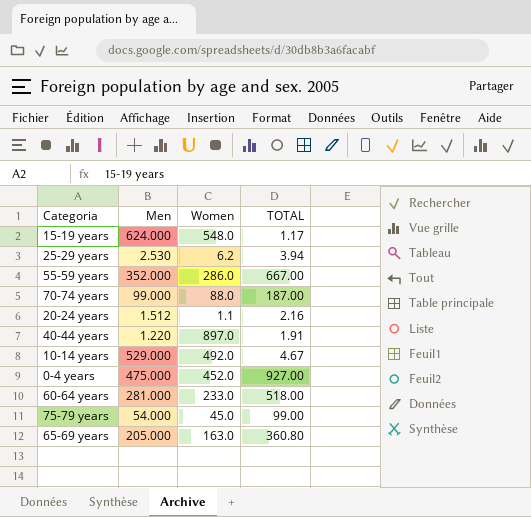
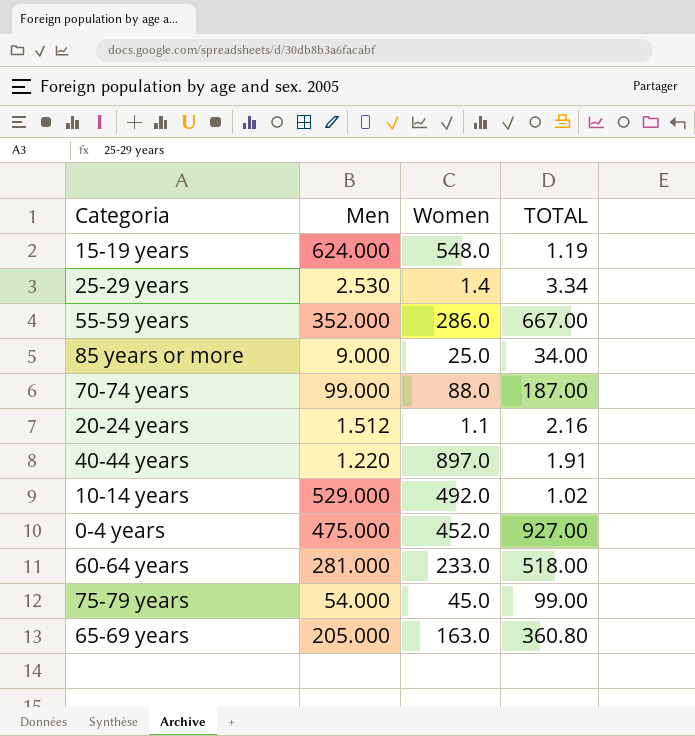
15-19 years | TOTAL: 1.17 -> 1.19
25-29 years | Women: 6.2 -> 1.4
25-29 years | TOTAL: 3.94 -> 3.34
row 85 years or more: none -> 9.000 | 25.0 | 34.00
10-14 years | TOTAL: 4.67 -> 1.02

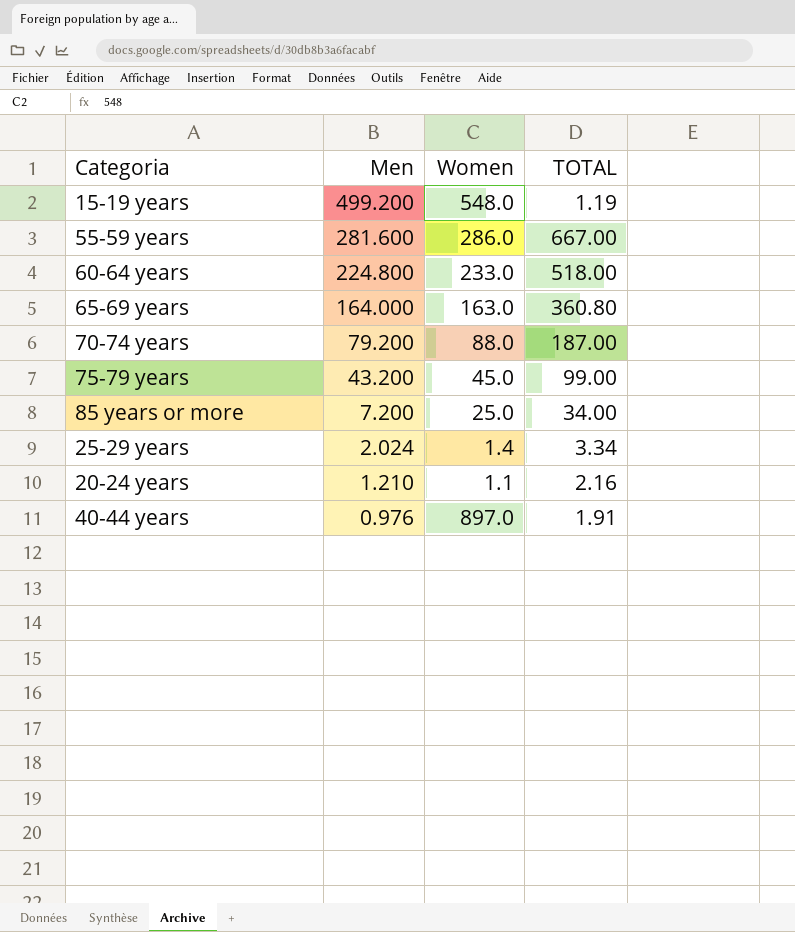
row order: none -> Men descending
row 10-14 years: 529.000 | 492.0 | 1.02 -> none
row 0-4 years: 475.000 | 452.0 | 927.00 -> none
15-19 years | Men: 624.000 -> 499.200
55-59 years | Men: 352.000 -> 281.600
60-64 years | Men: 281.000 -> 224.800
65-69 years | Men: 205.000 -> 164.000
70-74 years | Men: 99.000 -> 79.200
75-79 years | Men: 54.000 -> 43.200
85 years or more | Men: 9.000 -> 7.200
25-29 years | Men: 2.530 -> 2.024
20-24 years | Men: 1.512 -> 1.210
40-44 years | Men: 1.220 -> 0.976

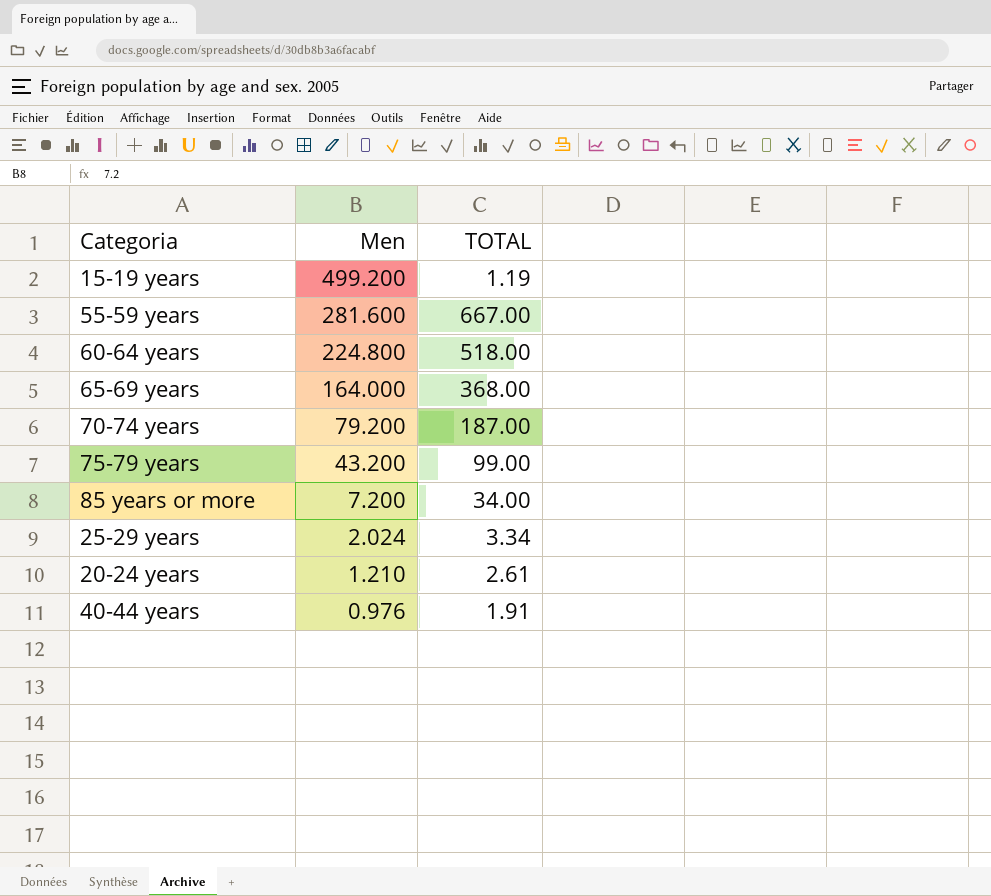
column Women | position: 3 -> none
65-69 years | TOTAL: 360.80 -> 368.00
20-24 years | TOTAL: 2.16 -> 2.61

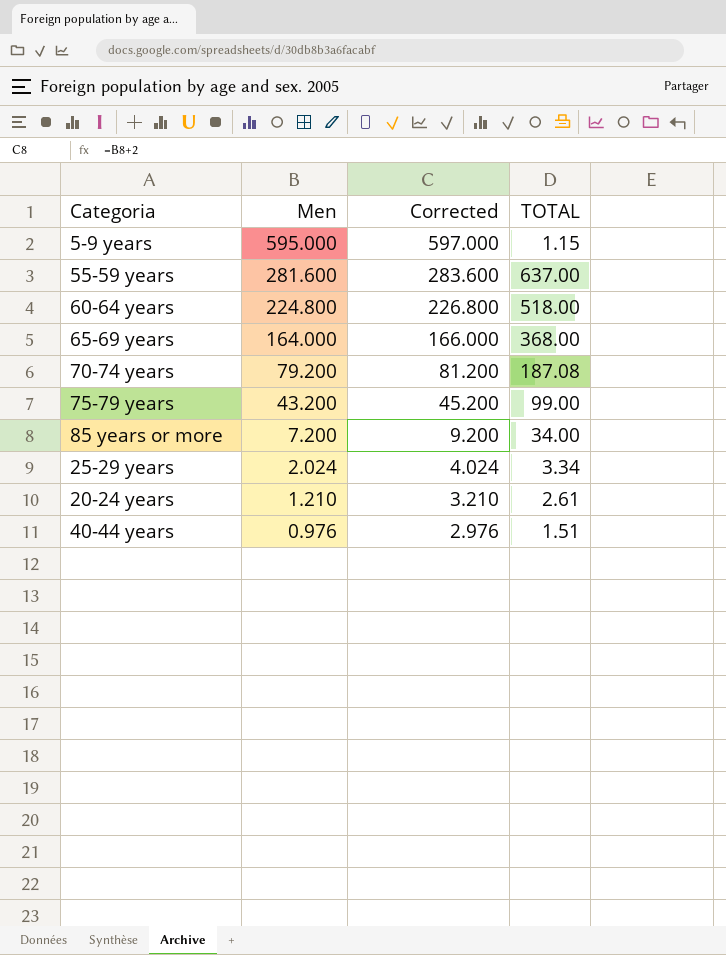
column Corrected | formula: none -> [Men] + 2
row 15-19 years: 499.200 | 1.19 -> none
row 5-9 years: none -> 595.000 | 597.000 | 1.15
55-59 years | TOTAL: 667.00 -> 637.00
70-74 years | TOTAL: 187.00 -> 187.08
40-44 years | TOTAL: 1.91 -> 1.51

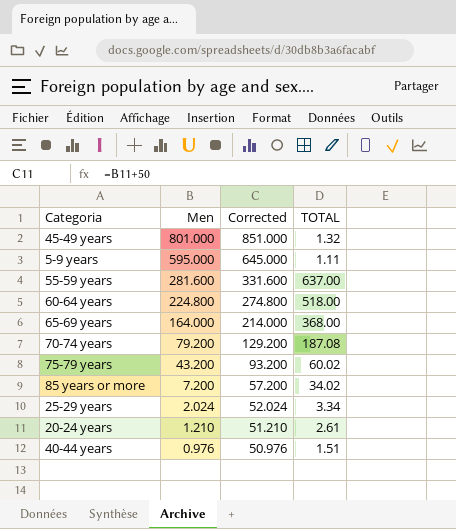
column Corrected | formula: [Men] + 2 -> [Men] + 50
row 45-49 years: none -> 801.000 | 851.000 | 1.32
5-9 years | TOTAL: 1.15 -> 1.11
75-79 years | TOTAL: 99.00 -> 60.02
85 years or more | TOTAL: 34.00 -> 34.02

